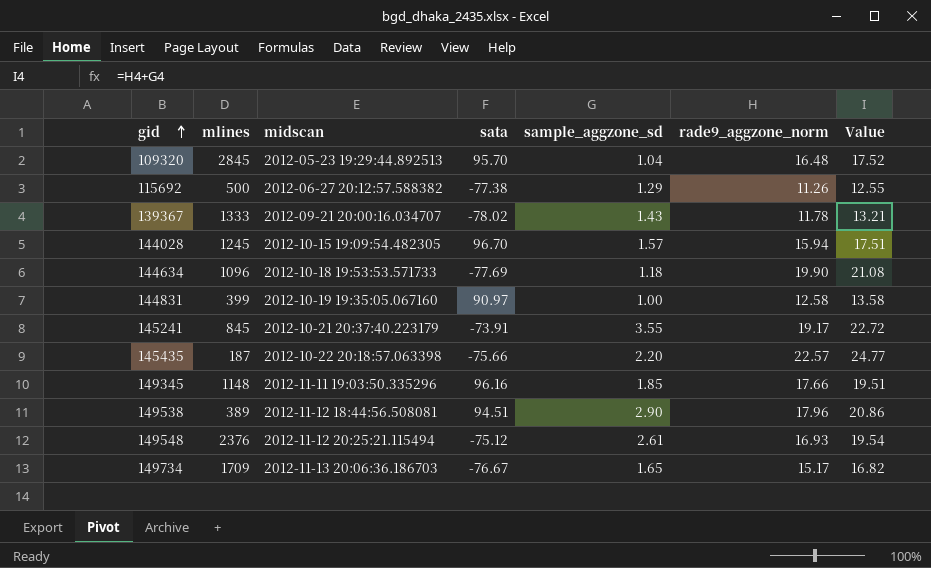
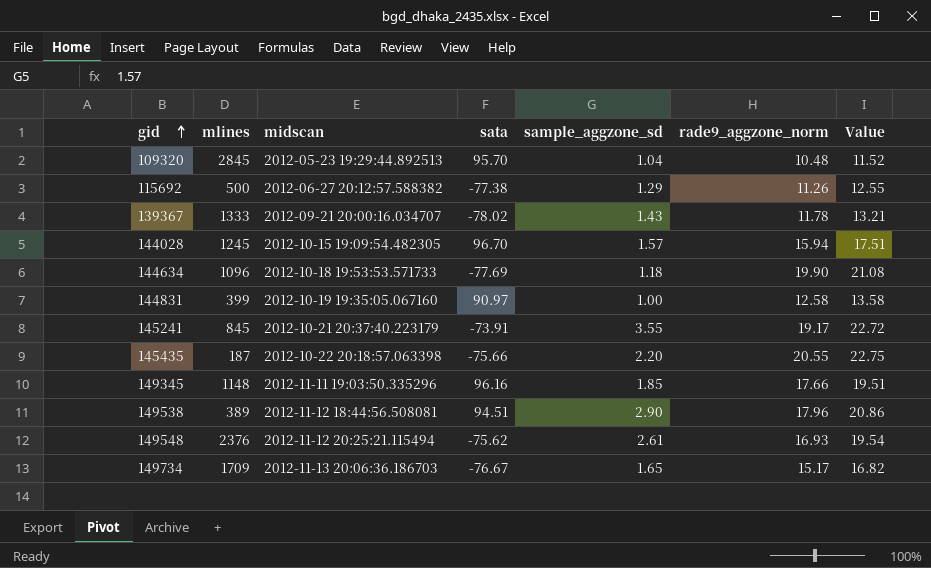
109320 | rade9_aggzone_norm: 16.48 -> 10.48
109320 | Value: 17.52 -> 11.52
145435 | rade9_aggzone_norm: 22.57 -> 20.55
145435 | Value: 24.77 -> 22.75
149548 | sata: -75.12 -> -75.62

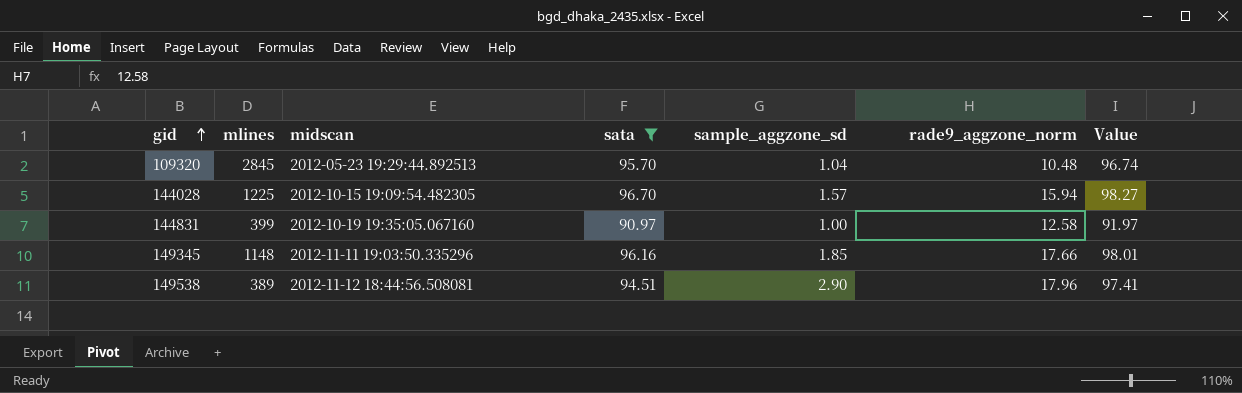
filter: none -> sata >= 90.97
column Value | formula: [sample_aggzone_sd] + [rade9_aggzone_norm] -> [sata] + [sample_aggzone_sd]
144028 | mlines: 1245 -> 1225

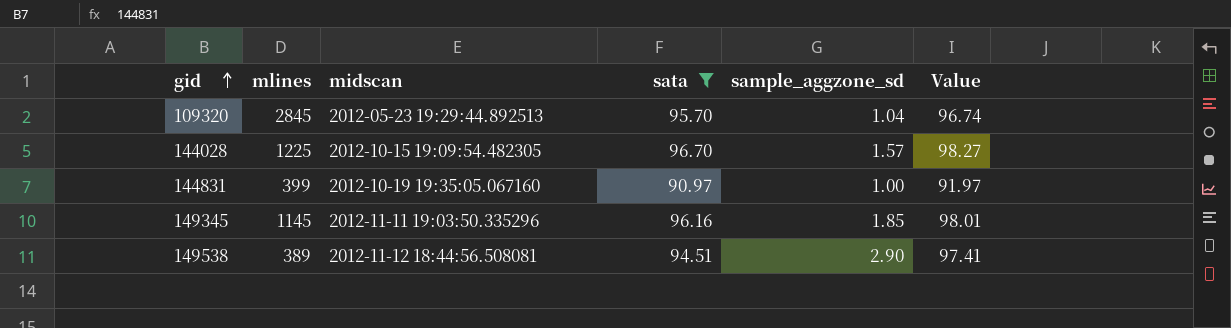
column rade9_aggzone_norm | position: 6 -> none
149345 | mlines: 1148 -> 1145

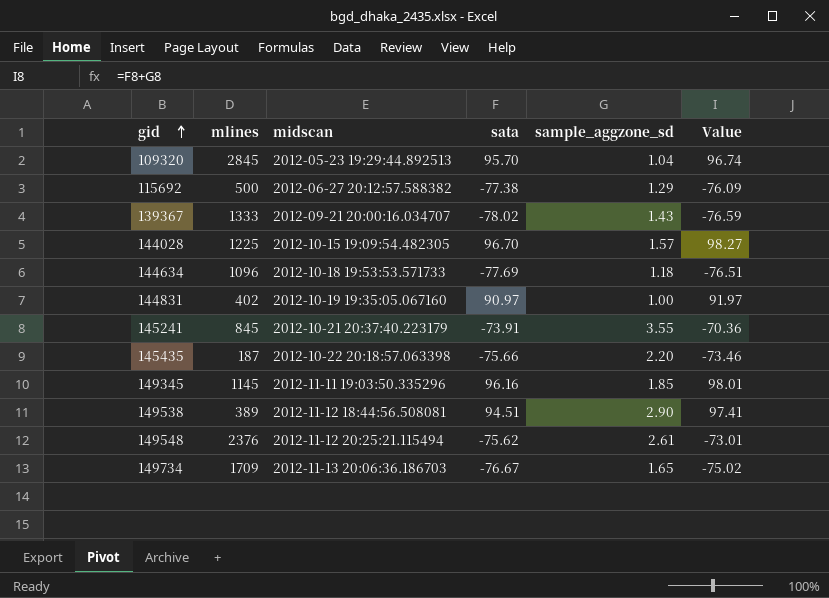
filter: sata >= 90.97 -> none
144831 | mlines: 399 -> 402

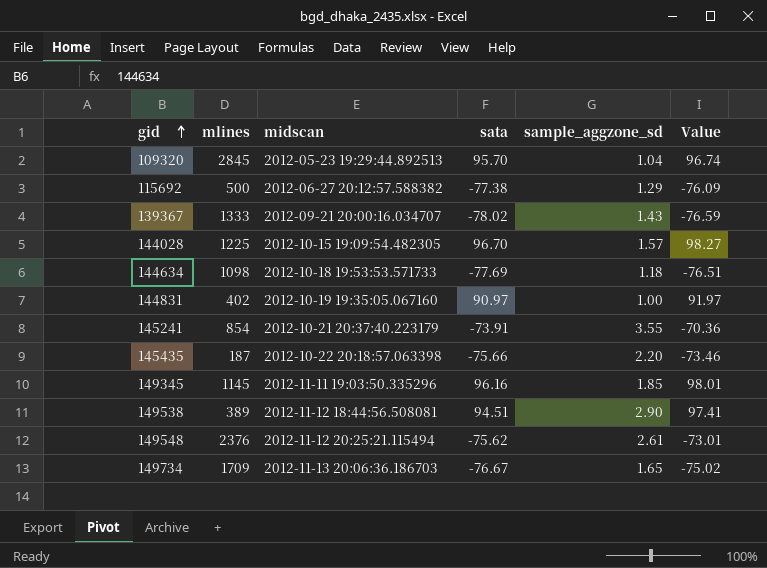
144634 | mlines: 1096 -> 1098
145241 | mlines: 845 -> 854

